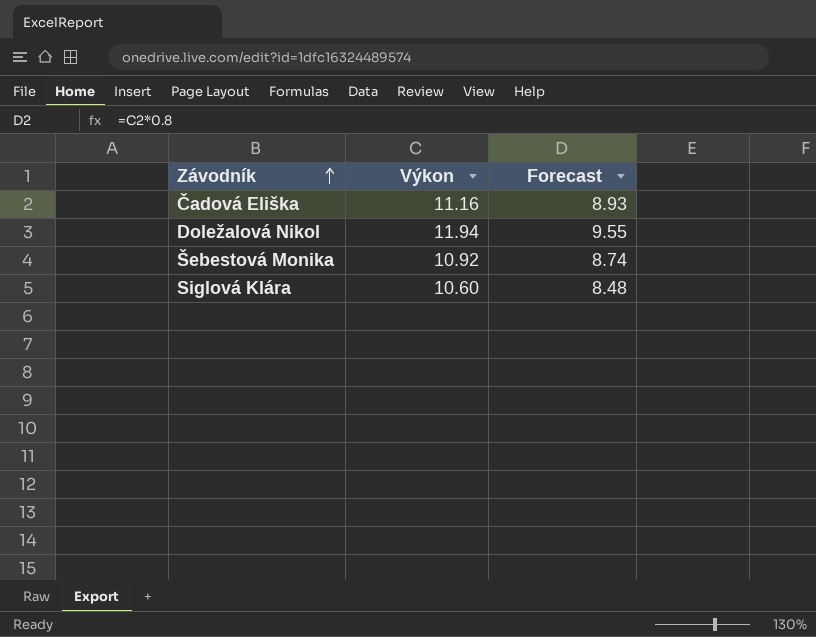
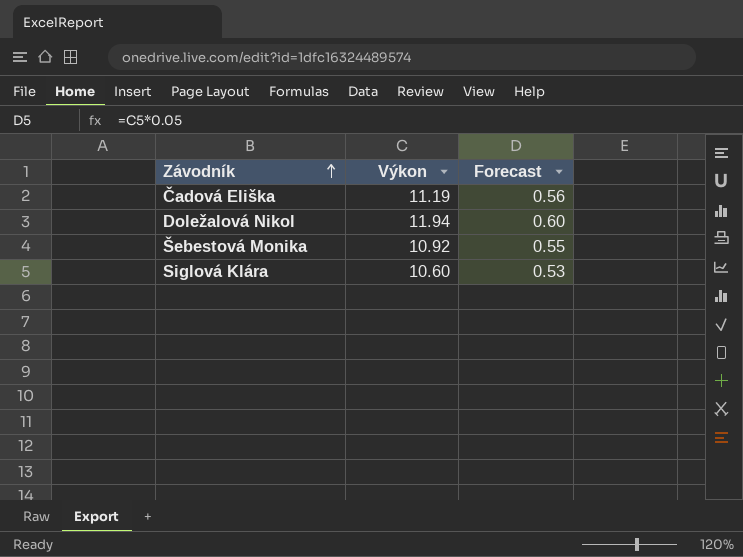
column Forecast | formula: [Výkon] * 0.8 -> [Výkon] * 0.05
Čadová Eliška | Výkon: 11.16 -> 11.19

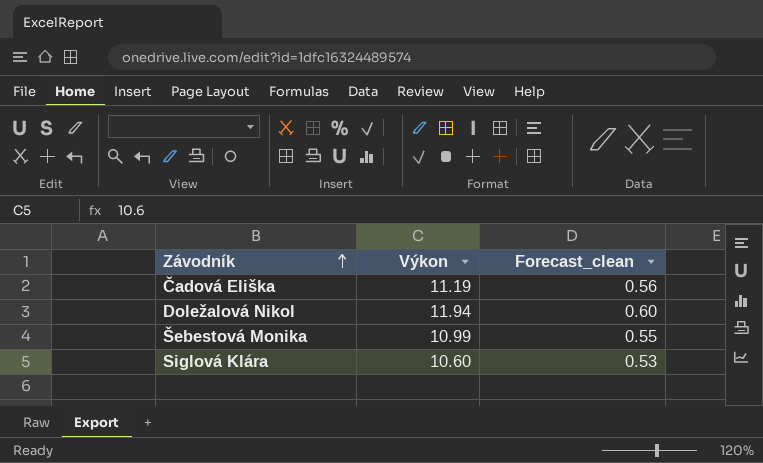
column name: Forecast -> Forecast_clean
Šebestová Monika | Výkon: 10.92 -> 10.99

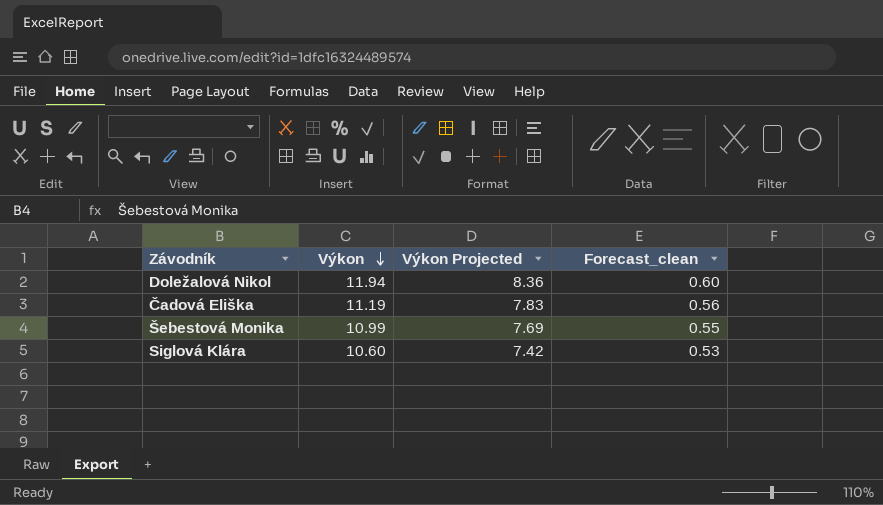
row order: Závodník ascending -> Výkon descending
column Výkon Projected | formula: none -> [Výkon] * 0.7

